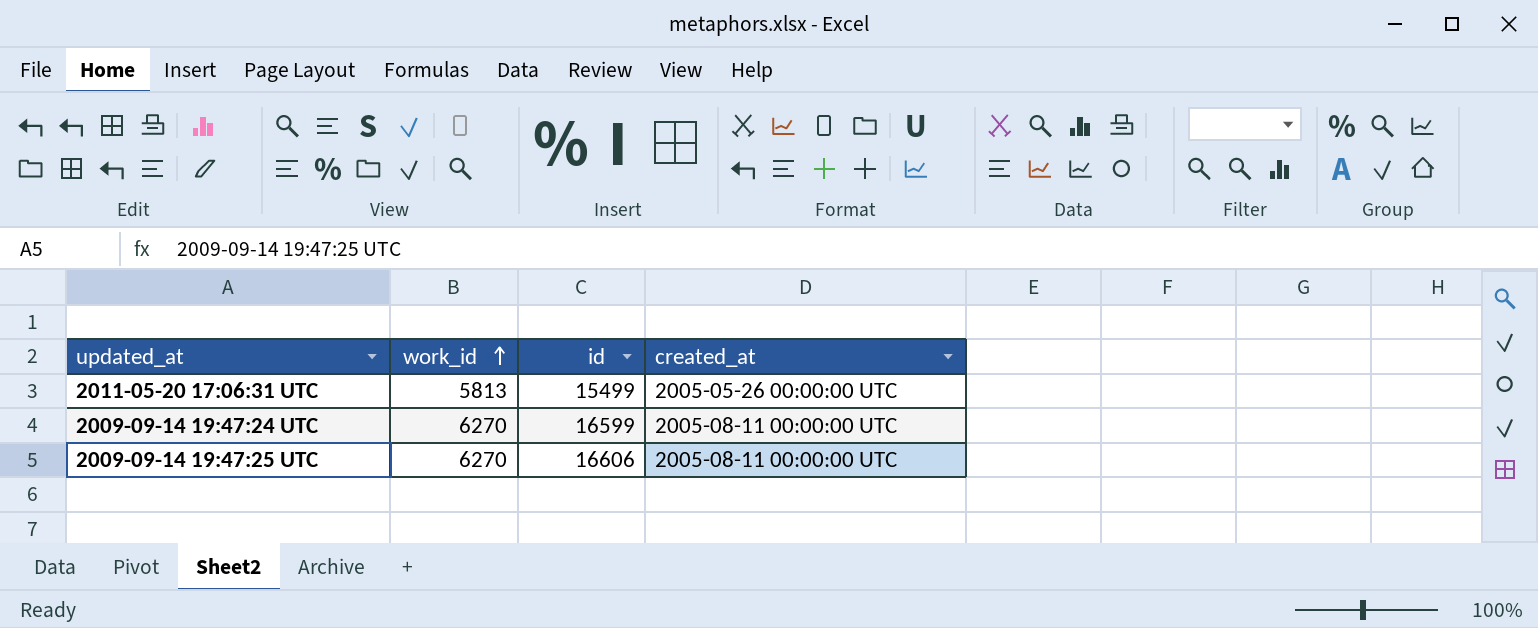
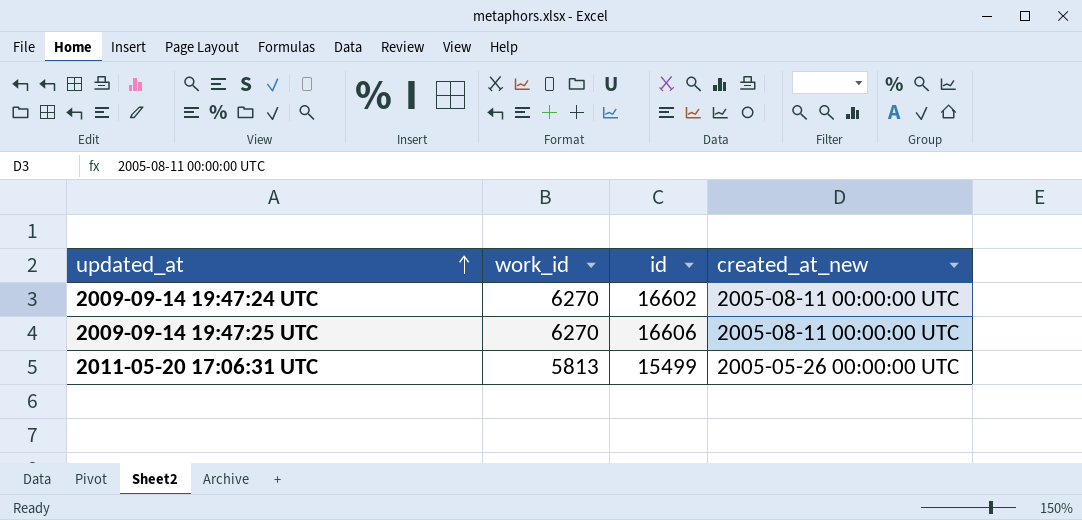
row order: work_id ascending -> updated_at ascending
column name: created_at -> created_at_new
2009-09-14 19:47:24 UTC | id: 16599 -> 16602

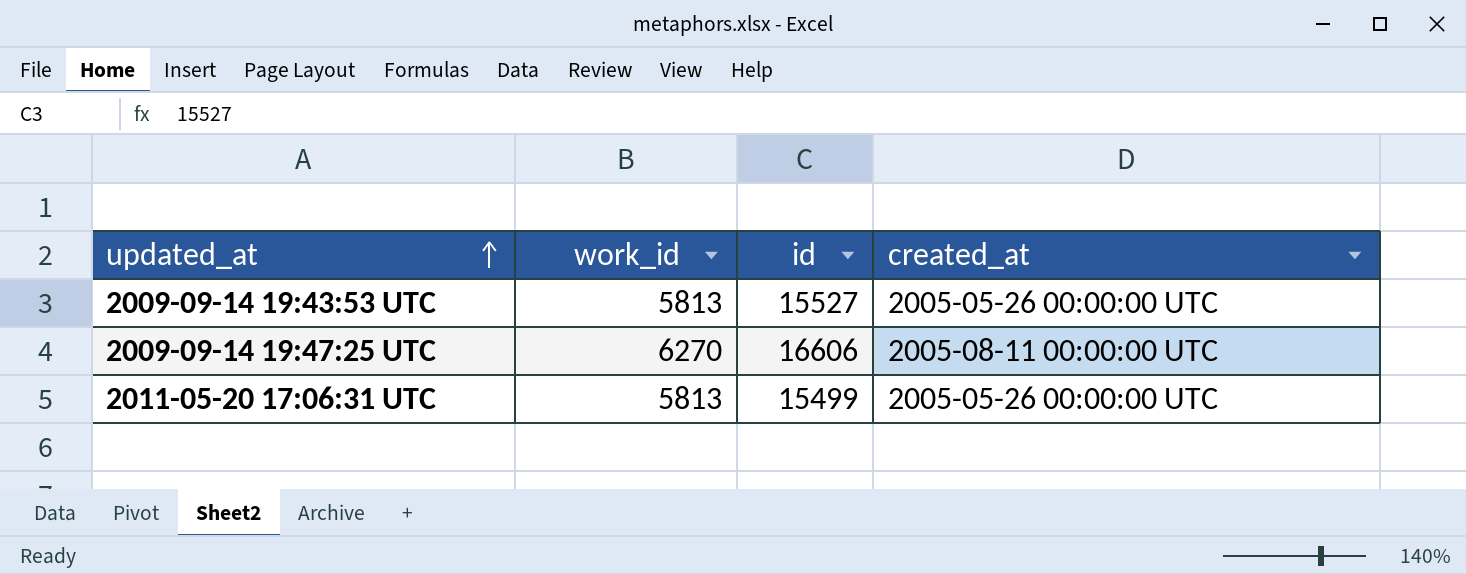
column name: created_at_new -> created_at
row 2009-09-14 19:47:24 UTC: 6270 | 16602 | 2005-08-11 00:00:00 UTC -> none
row 2009-09-14 19:43:53 UTC: none -> 5813 | 15527 | 2005-05-26 00:00:00 UTC

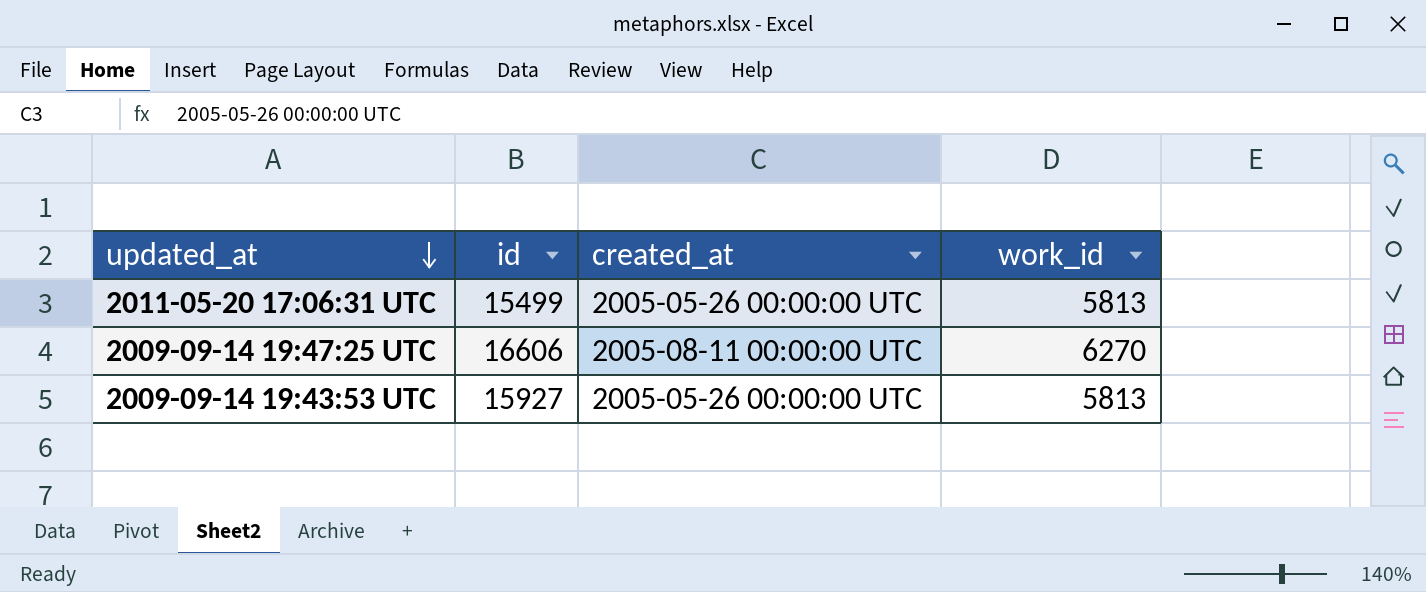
row order: updated_at ascending -> updated_at descending
column work_id | position: 2 -> 4
2009-09-14 19:43:53 UTC | id: 15527 -> 15927

